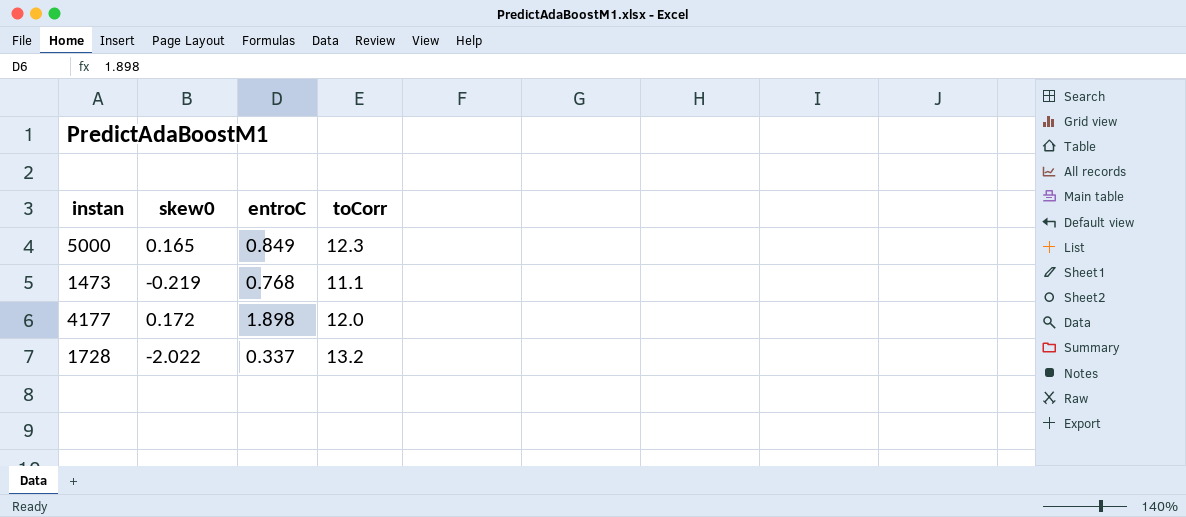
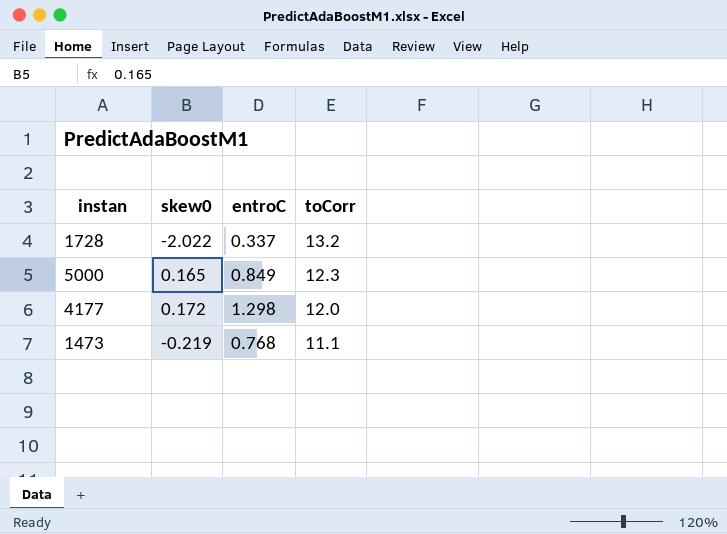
row order: none -> toCorr descending
4177 | entroC: 1.898 -> 1.298

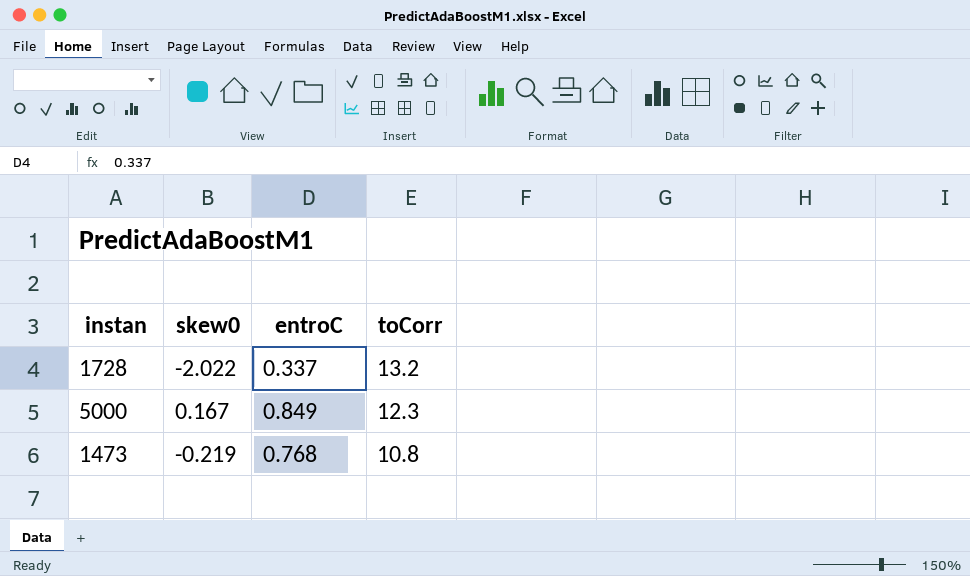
row 4177: 0.172 | 1.298 | 12.0 -> none
5000 | skew0: 0.165 -> 0.167
1473 | toCorr: 11.1 -> 10.8

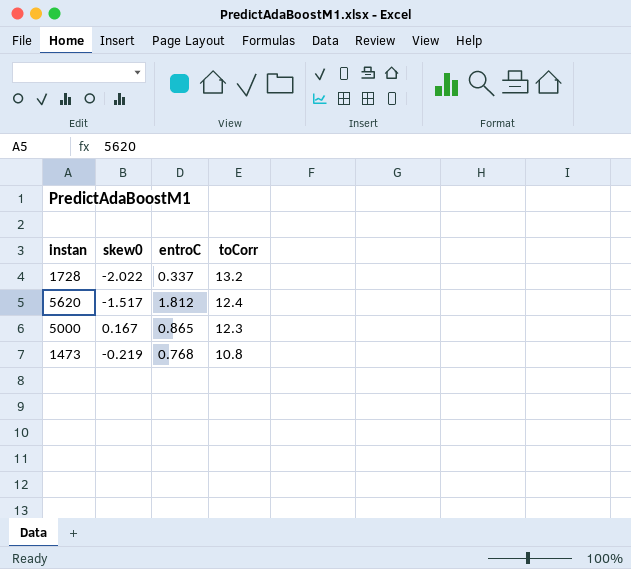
row 5620: none -> -1.517 | 1.812 | 12.4
5000 | entroC: 0.849 -> 0.865

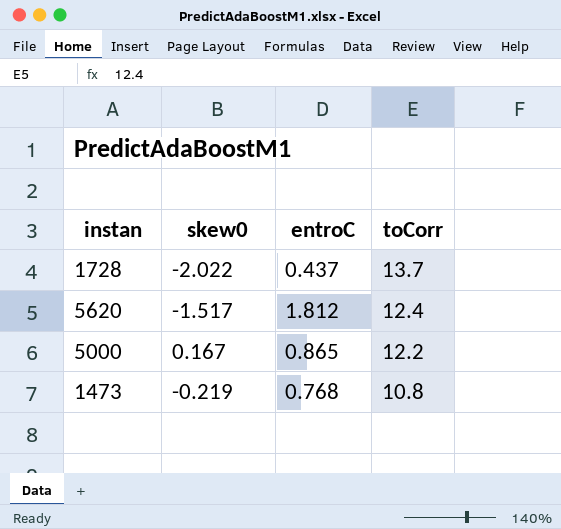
1728 | entroC: 0.337 -> 0.437
1728 | toCorr: 13.2 -> 13.7
5000 | toCorr: 12.3 -> 12.2

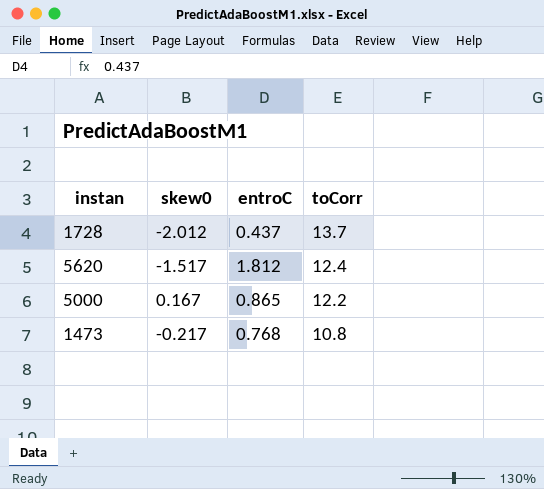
1728 | skew0: -2.022 -> -2.012
1473 | skew0: -0.219 -> -0.217

